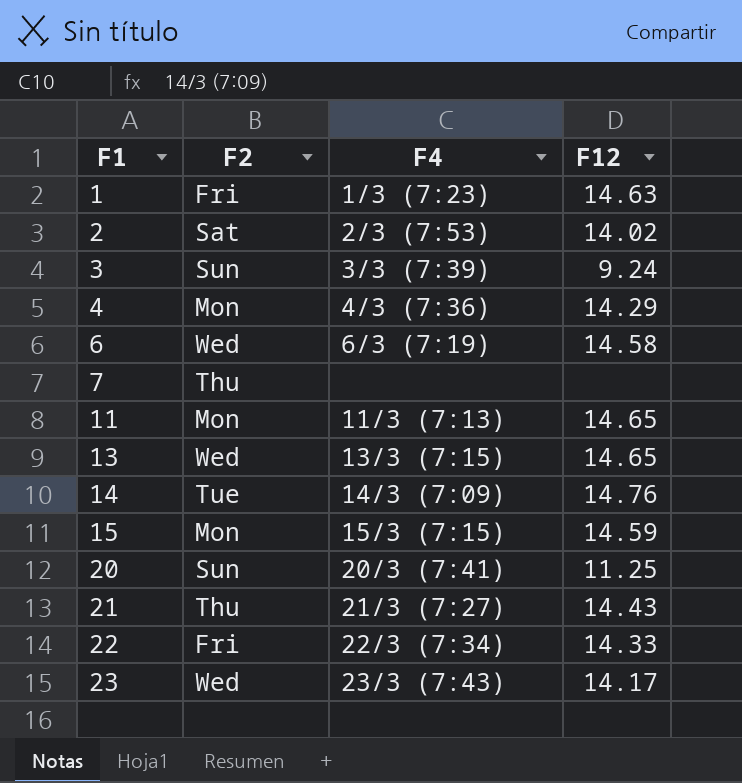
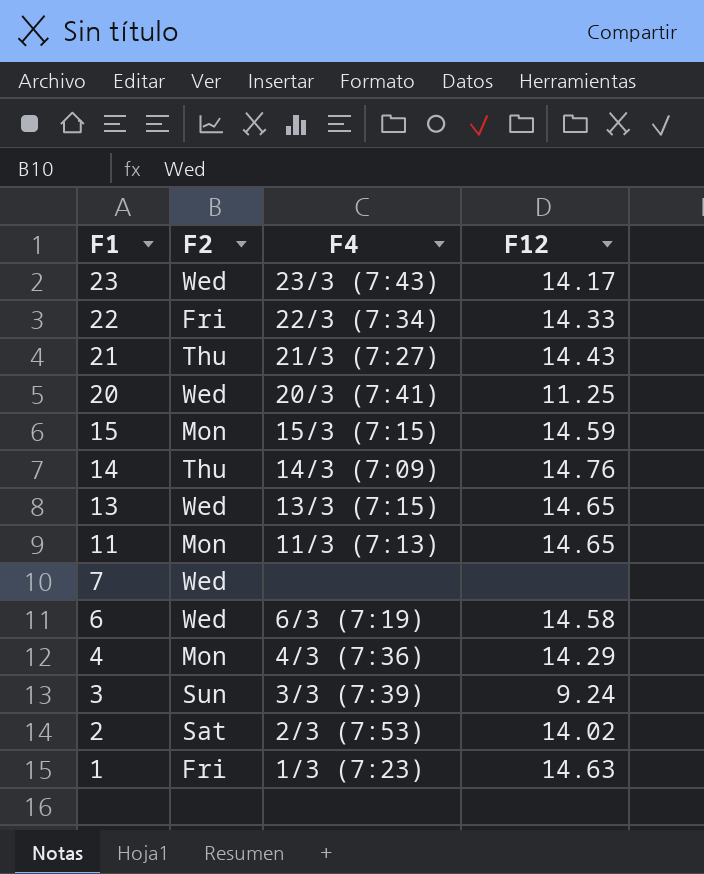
row order: F1 ascending -> F1 descending
20 | F2: Sun -> Wed
14 | F2: Tue -> Thu
7 | F2: Thu -> Wed

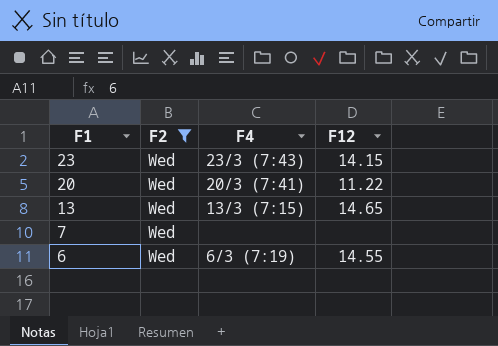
filter: none -> F2 = Wed
23 | F12: 14.17 -> 14.15
20 | F12: 11.25 -> 11.22
6 | F12: 14.58 -> 14.55

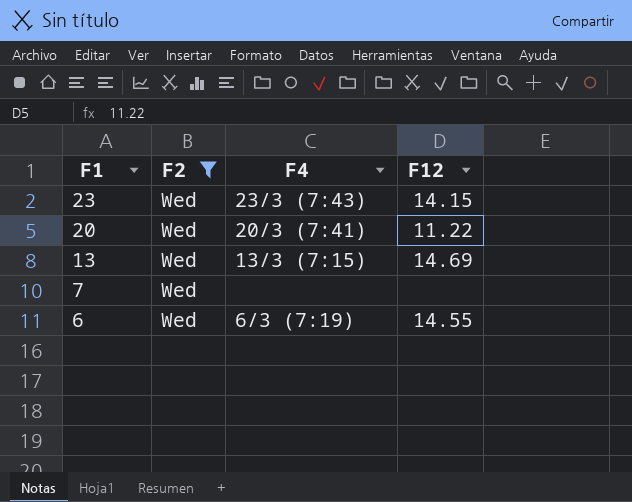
13 | F12: 14.65 -> 14.69

